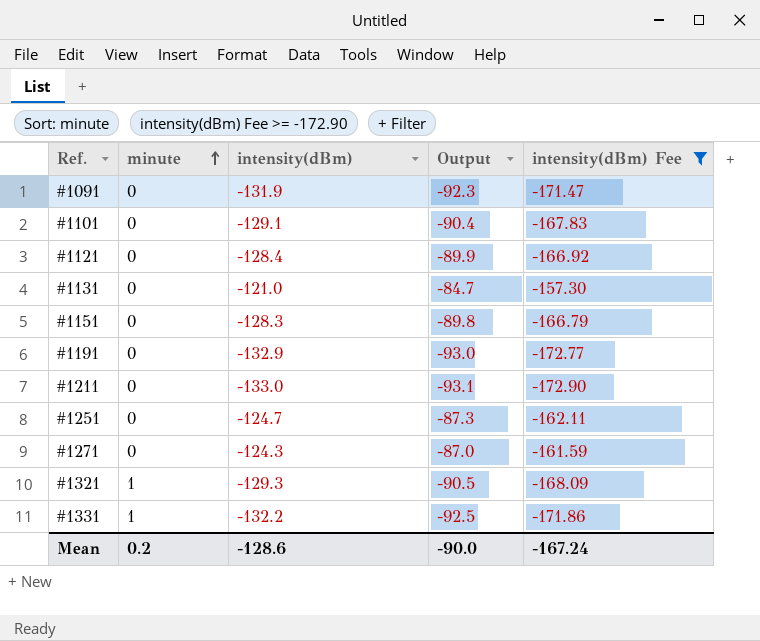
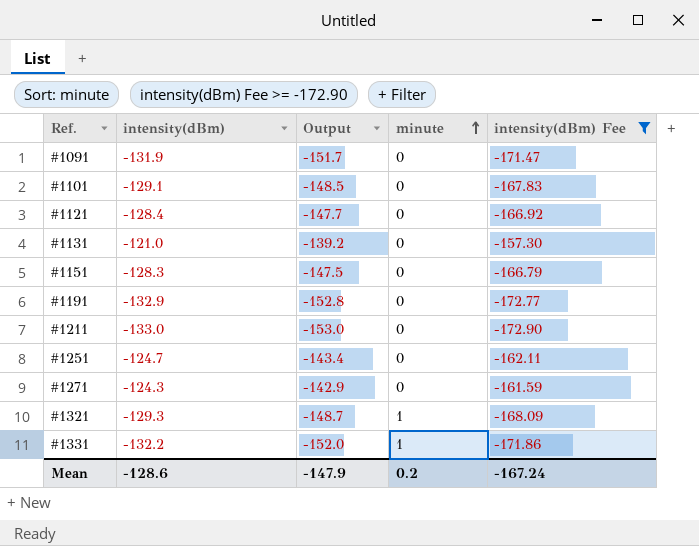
column Output | formula: [intensity(dBm)] * 0.7 -> [intensity(dBm)] * 1.15
column minute | position: 2 -> 4
Mean | Output: -90.0 -> -147.9

